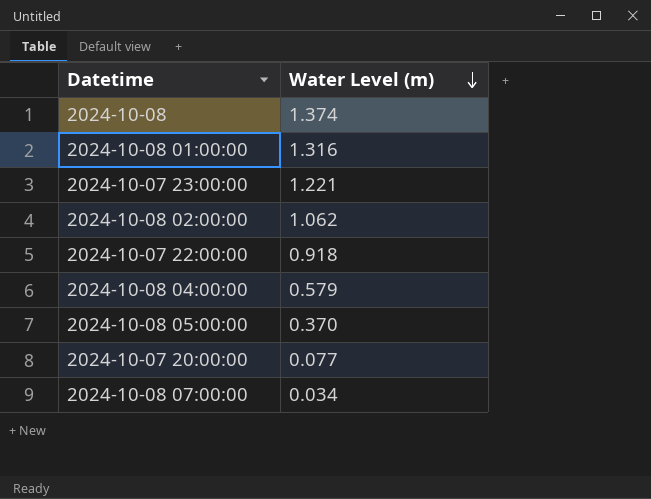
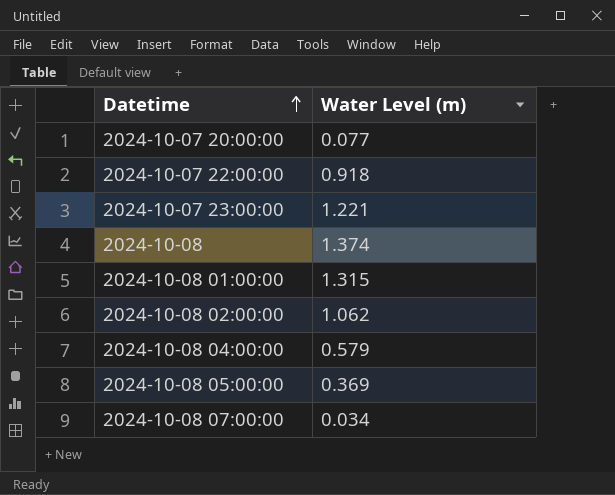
row order: Water Level (m) descending -> Datetime ascending
2024-10-08 01:00:00 | Water Level (m): 1.316 -> 1.315
2024-10-08 05:00:00 | Water Level (m): 0.370 -> 0.369

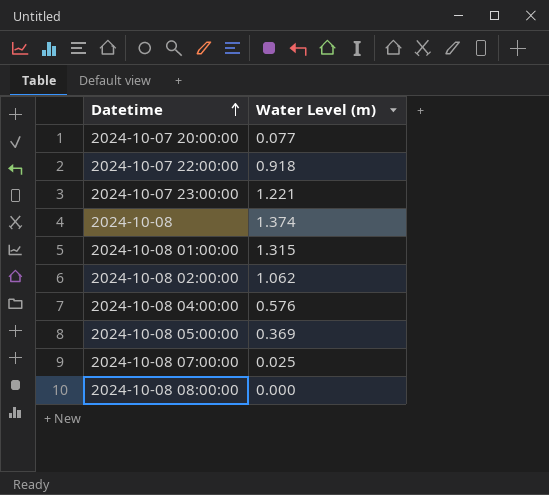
2024-10-08 04:00:00 | Water Level (m): 0.579 -> 0.576
2024-10-08 07:00:00 | Water Level (m): 0.034 -> 0.025
row 2024-10-08 08:00:00: none -> 0.000

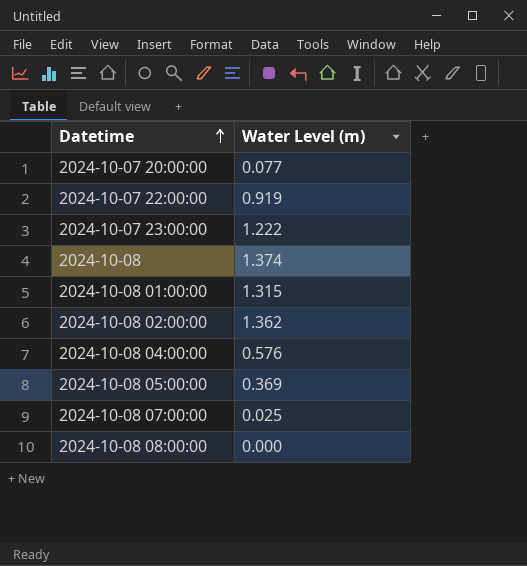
2024-10-07 22:00:00 | Water Level (m): 0.918 -> 0.919
2024-10-07 23:00:00 | Water Level (m): 1.221 -> 1.222
2024-10-08 02:00:00 | Water Level (m): 1.062 -> 1.362

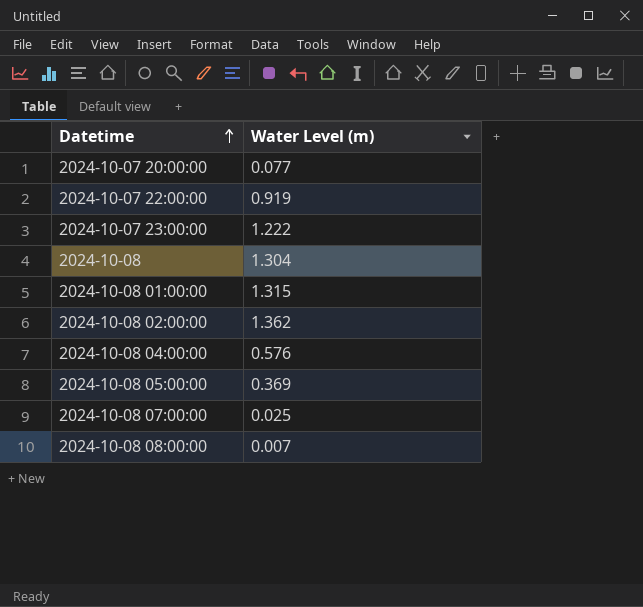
2024-10-08 | Water Level (m): 1.374 -> 1.304
2024-10-08 08:00:00 | Water Level (m): 0.000 -> 0.007

